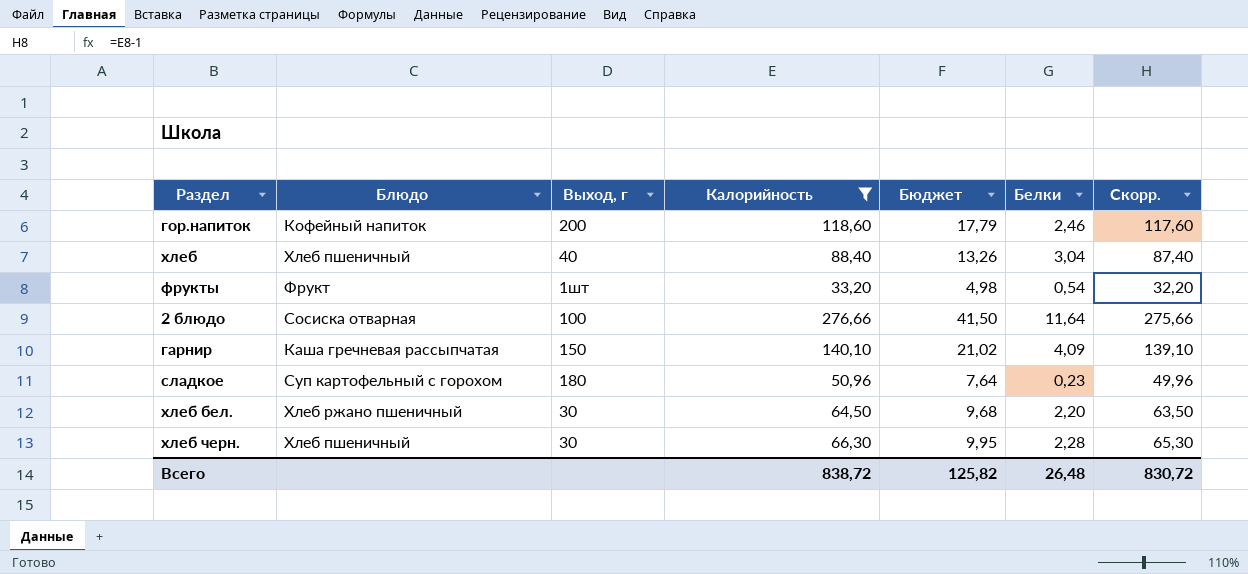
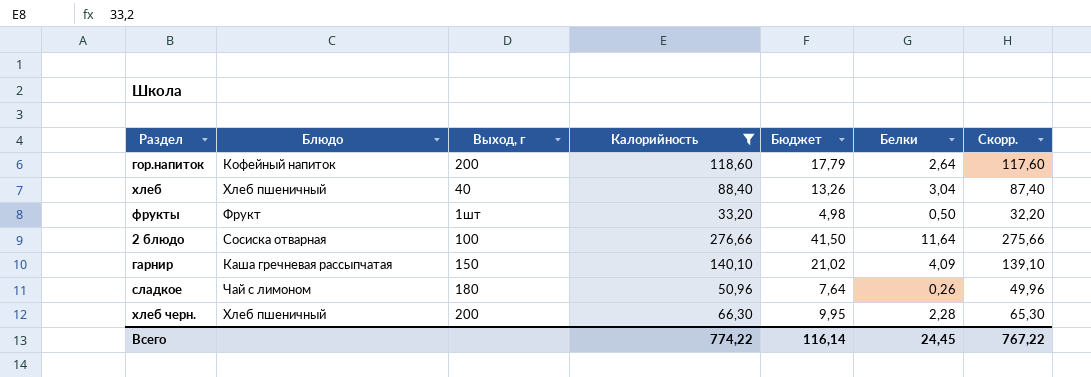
row хлеб бел.: Хлеб ржано пшеничный | 30 | 64,50 | 9,68 | 2,20 | 63,50 -> none
гор.напиток | Белки: 2,46 -> 2,64
фрукты | Белки: 0,54 -> 0,50
сладкое | Блюдо: Суп картофельный с горохом -> Чай с лимоном
сладкое | Белки: 0,23 -> 0,26
хлеб черн. | Выход, г: 30 -> 200
Всего | Калорийность: 838,72 -> 774,22
Всего | Бюджет: 125,82 -> 116,14
Всего | Белки: 26,48 -> 24,45
Всего | Скорр.: 830,72 -> 767,22

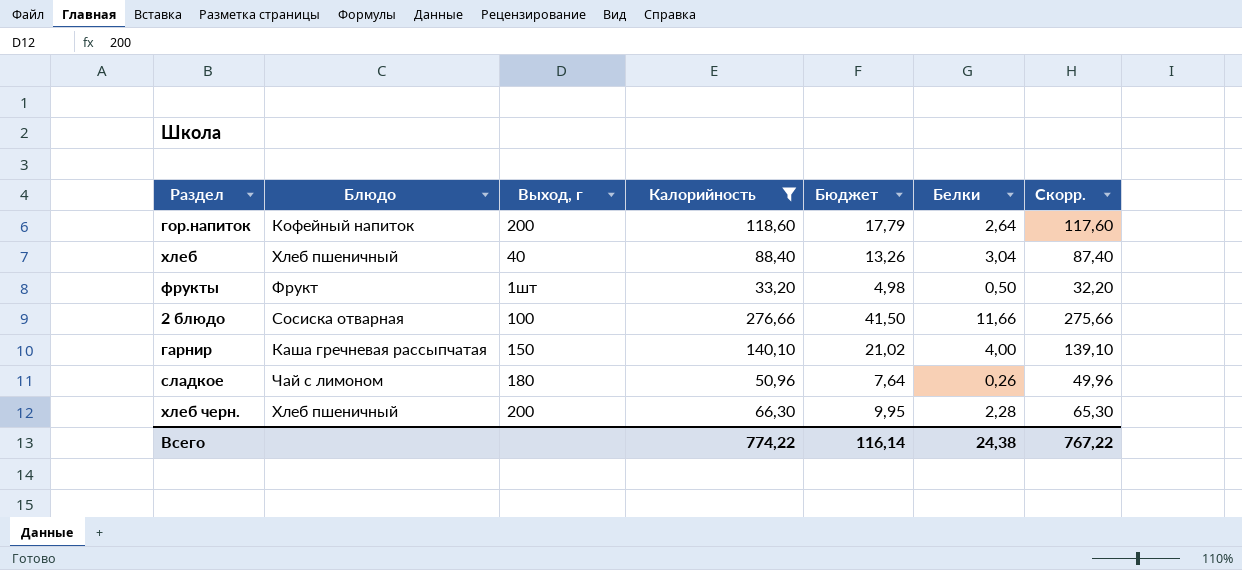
2 блюдо | Белки: 11,64 -> 11,66
гарнир | Белки: 4,09 -> 4,00
Всего | Белки: 24,45 -> 24,38

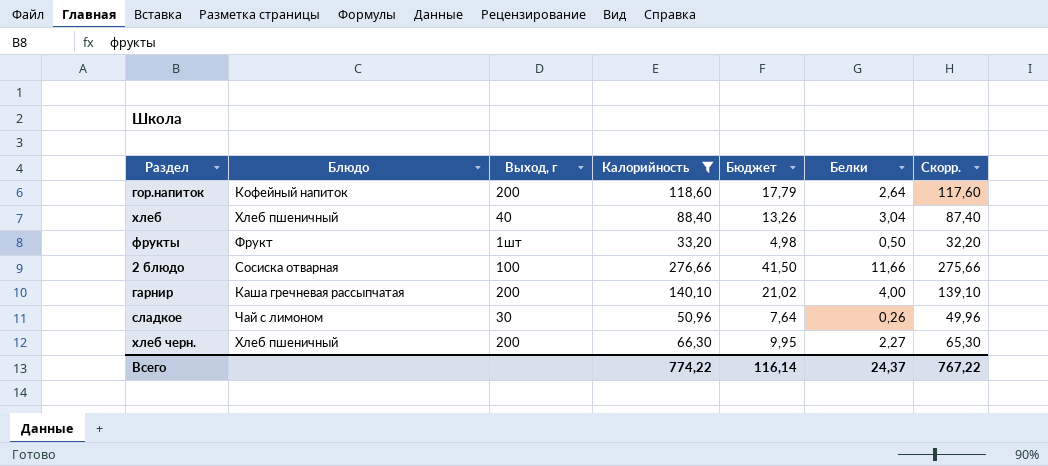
гарнир | Выход, г: 150 -> 200
сладкое | Выход, г: 180 -> 30
хлеб черн. | Белки: 2,28 -> 2,27
Всего | Белки: 24,38 -> 24,37

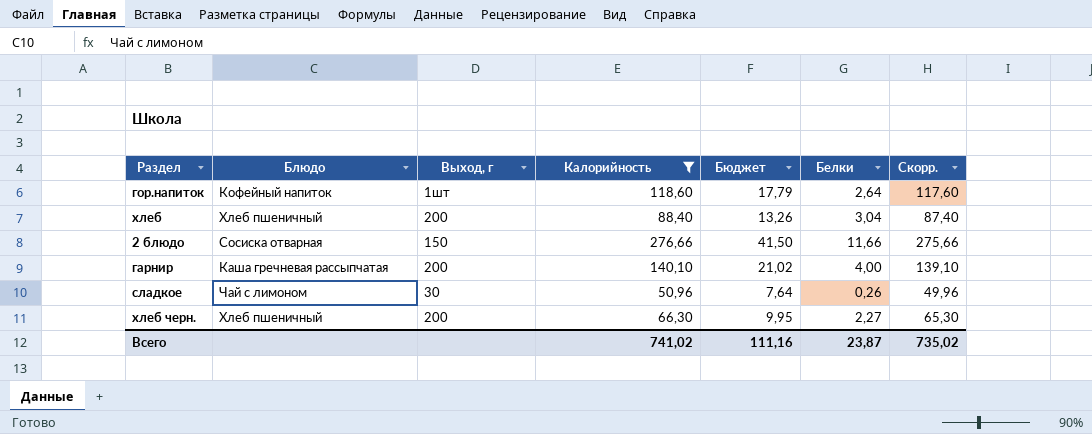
row фрукты: Фрукт | 1шт | 33,20 | 4,98 | 0,50 | 32,20 -> none
гор.напиток | Выход, г: 200 -> 1шт
хлеб | Выход, г: 40 -> 200
2 блюдо | Выход, г: 100 -> 150
Всего | Калорийность: 774,22 -> 741,02
Всего | Бюджет: 116,14 -> 111,16
Всего | Белки: 24,37 -> 23,87
Всего | Скорр.: 767,22 -> 735,02

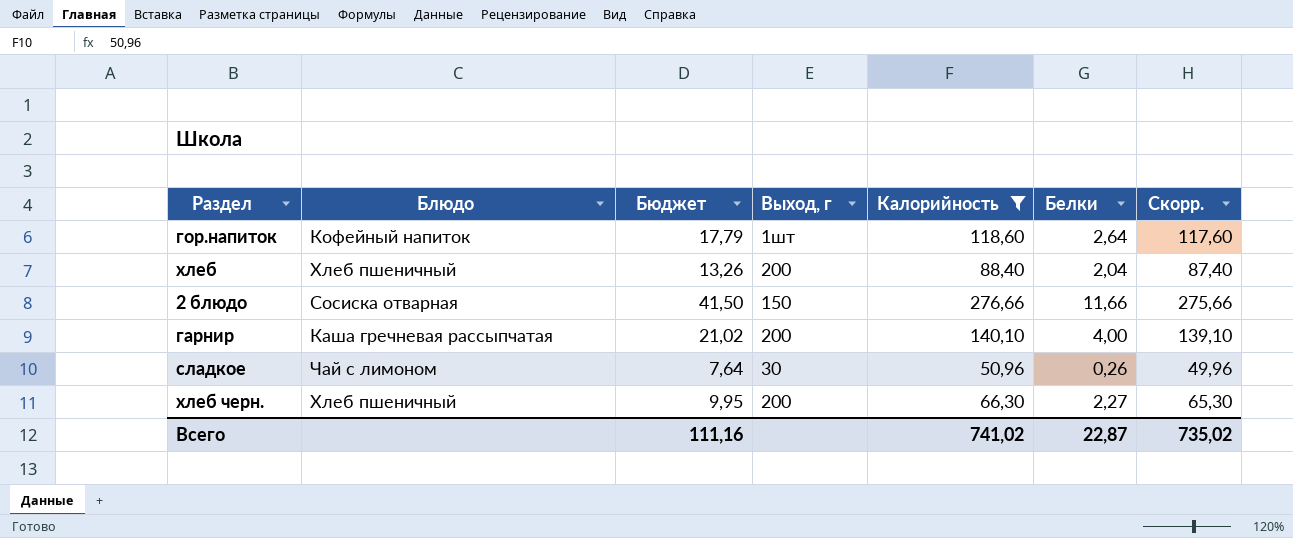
column Бюджет | position: 5 -> 3
хлеб | Белки: 3,04 -> 2,04
Всего | Белки: 23,87 -> 22,87

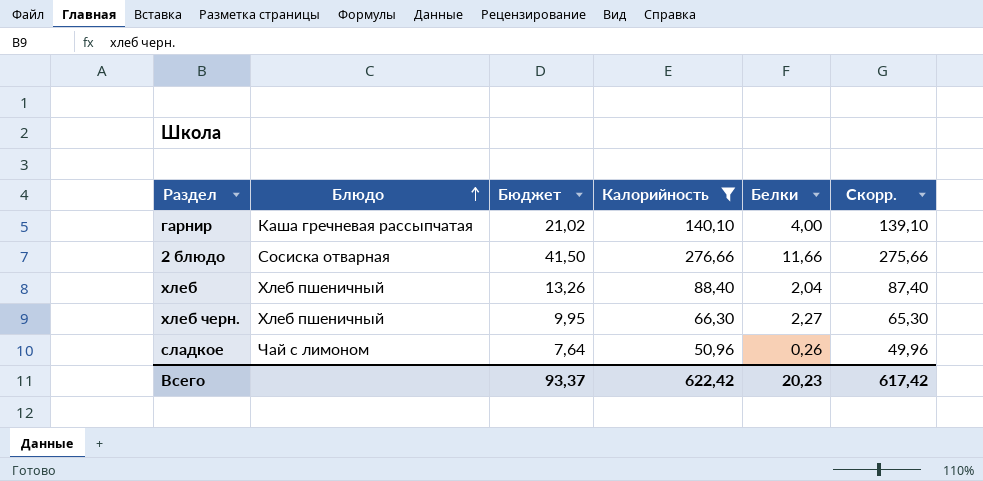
row order: none -> Блюдо ascending
column Выход, г | position: 4 -> none
row гор.напиток: Кофейный напиток | 17,79 | 1шт | 118,60 | 2,64 | 117,60 -> none
Всего | Бюджет: 111,16 -> 93,37
Всего | Калорийность: 741,02 -> 622,42
Всего | Белки: 22,87 -> 20,23
Всего | Скорр.: 735,02 -> 617,42

